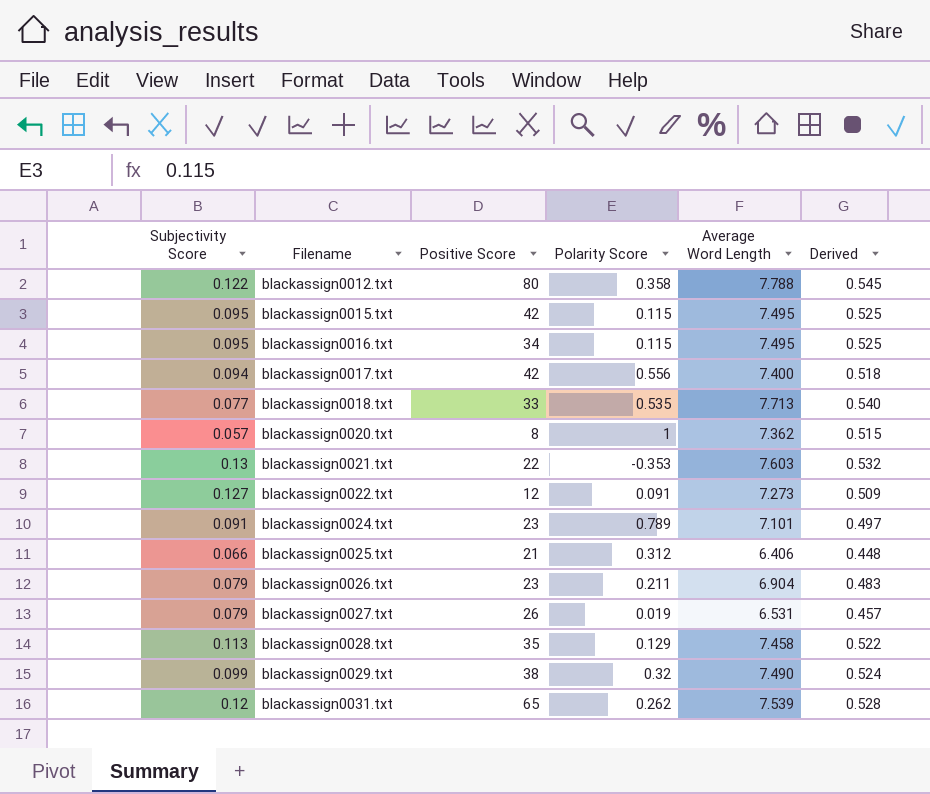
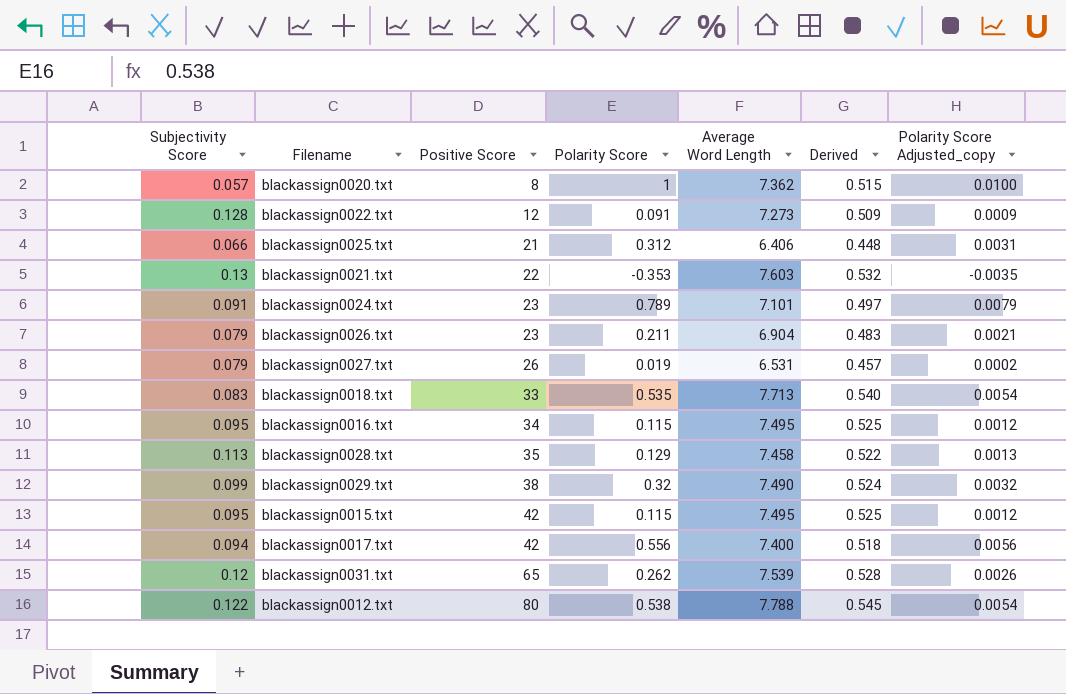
row order: Filename ascending -> Positive Score ascending
column Polarity Score Adjusted_copy | formula: none -> [Polarity Score] * 0.01
blackassign0022.txt | Subjectivity Score: 0.127 -> 0.128
blackassign0018.txt | Subjectivity Score: 0.077 -> 0.083
blackassign0012.txt | Polarity Score: 0.358 -> 0.538

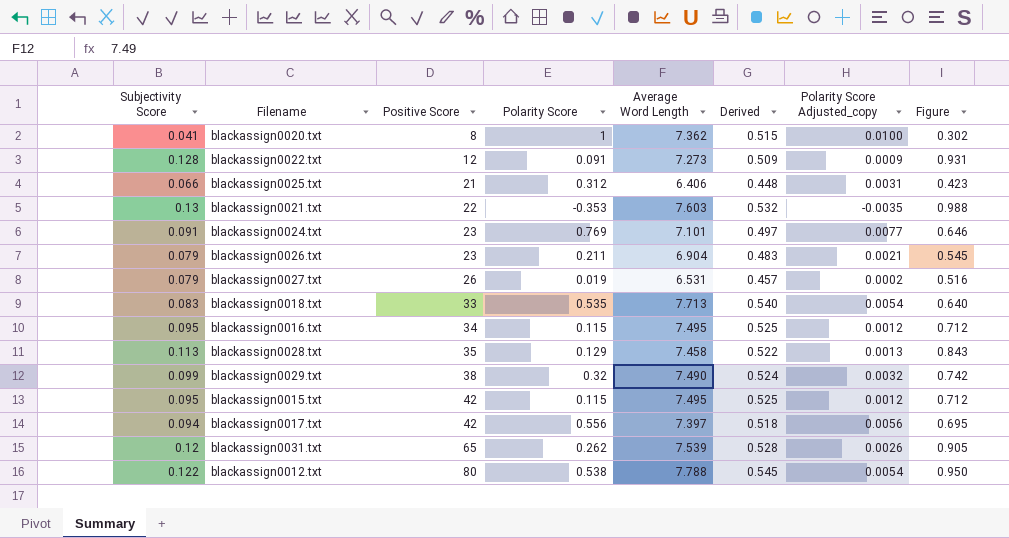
column Figure | formula: none -> [Subjectivity Score] * [Average Word Length]
blackassign0020.txt | Subjectivity Score: 0.057 -> 0.041
blackassign0024.txt | Polarity Score: 0.789 -> 0.769
blackassign0024.txt | Polarity Score Adjusted_copy: 0.0079 -> 0.0077
blackassign0017.txt | Average Word Length: 7.400 -> 7.397

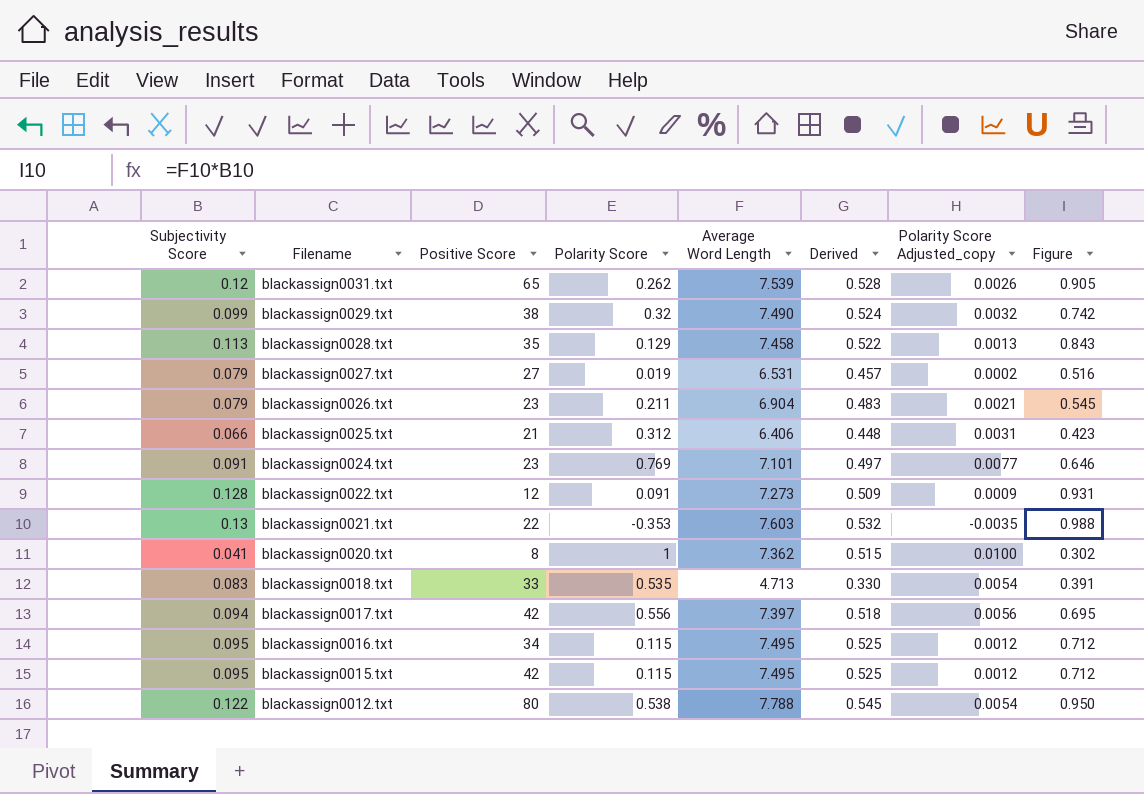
row order: Positive Score ascending -> Filename descending
blackassign0027.txt | Positive Score: 26 -> 27
blackassign0018.txt | Average Word Length: 7.713 -> 4.713
blackassign0018.txt | Derived: 0.540 -> 0.330
blackassign0018.txt | Figure: 0.640 -> 0.391

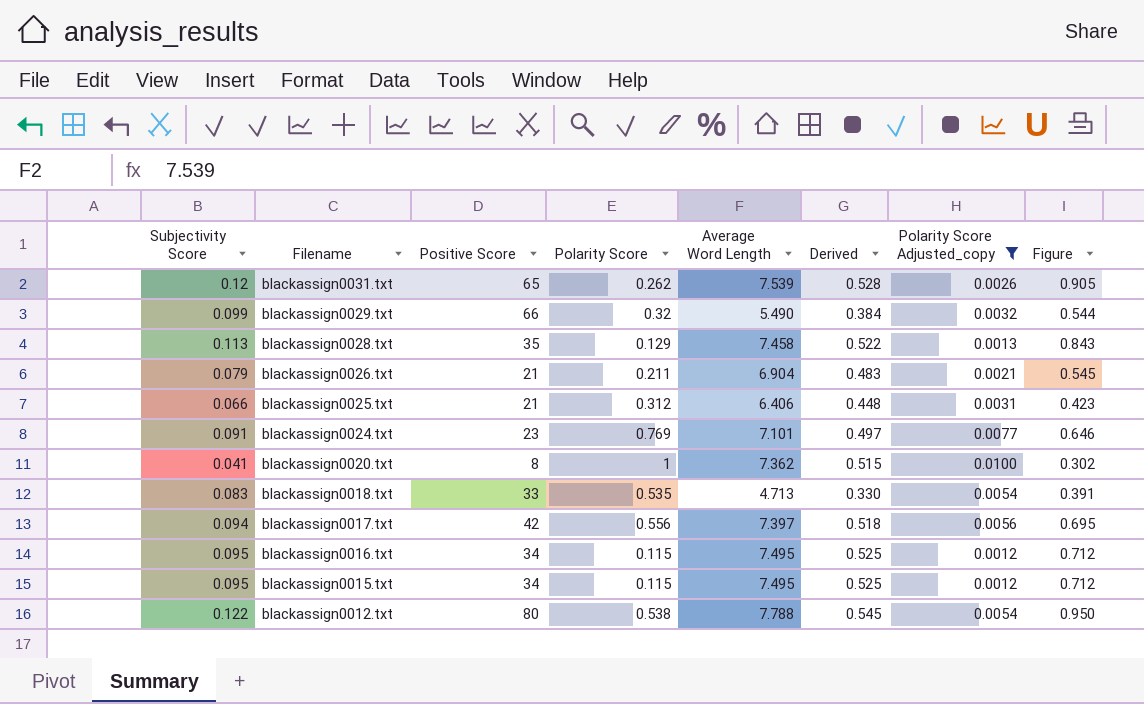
filter: none -> Polarity Score Adjusted_copy >= 0.0012
blackassign0029.txt | Positive Score: 38 -> 66
blackassign0029.txt | Average Word Length: 7.490 -> 5.490
blackassign0029.txt | Derived: 0.524 -> 0.384
blackassign0029.txt | Figure: 0.742 -> 0.544
blackassign0026.txt | Positive Score: 23 -> 21
blackassign0015.txt | Positive Score: 42 -> 34

